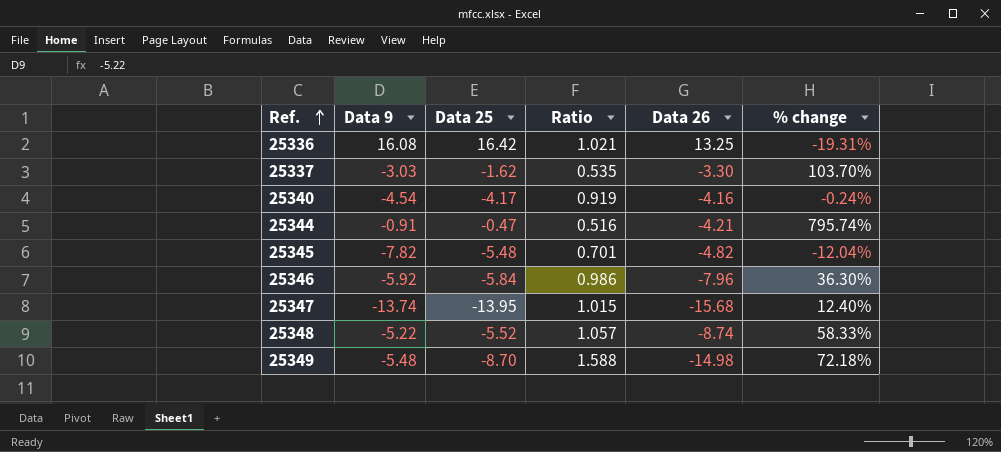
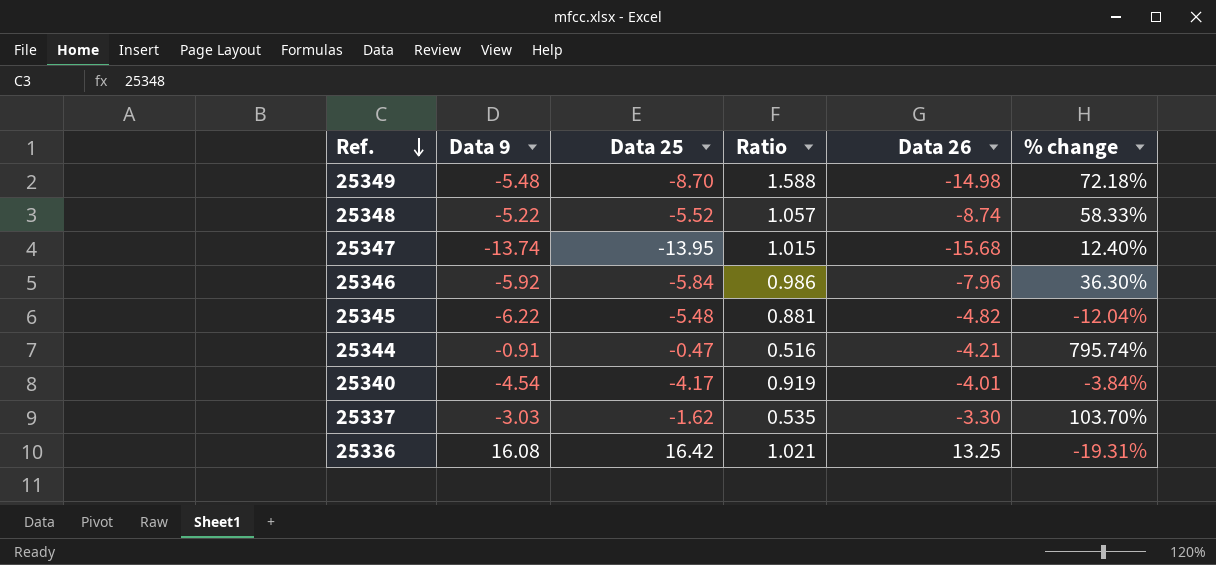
row order: Ref. ascending -> Ref. descending
25345 | Data 9: -7.82 -> -6.22
25345 | Ratio: 0.701 -> 0.881
25340 | Data 26: -4.16 -> -4.01
25340 | % change: -0.24% -> -3.84%

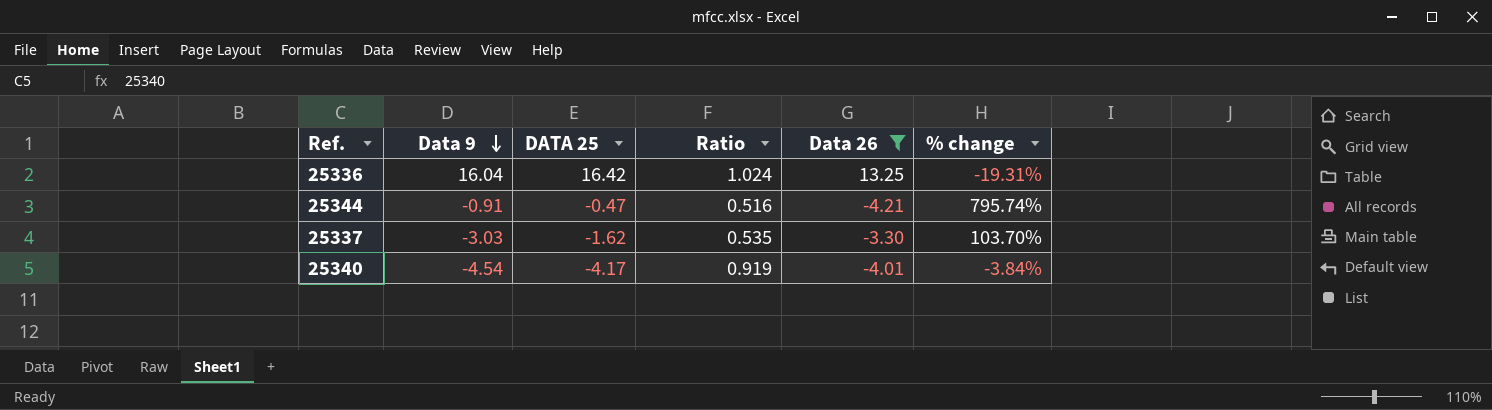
filter: none -> Data 26 >= -4.21
row order: Ref. descending -> Data 9 descending
column name: Data 25 -> DATA 25
25336 | Data 9: 16.08 -> 16.04
25336 | Ratio: 1.021 -> 1.024

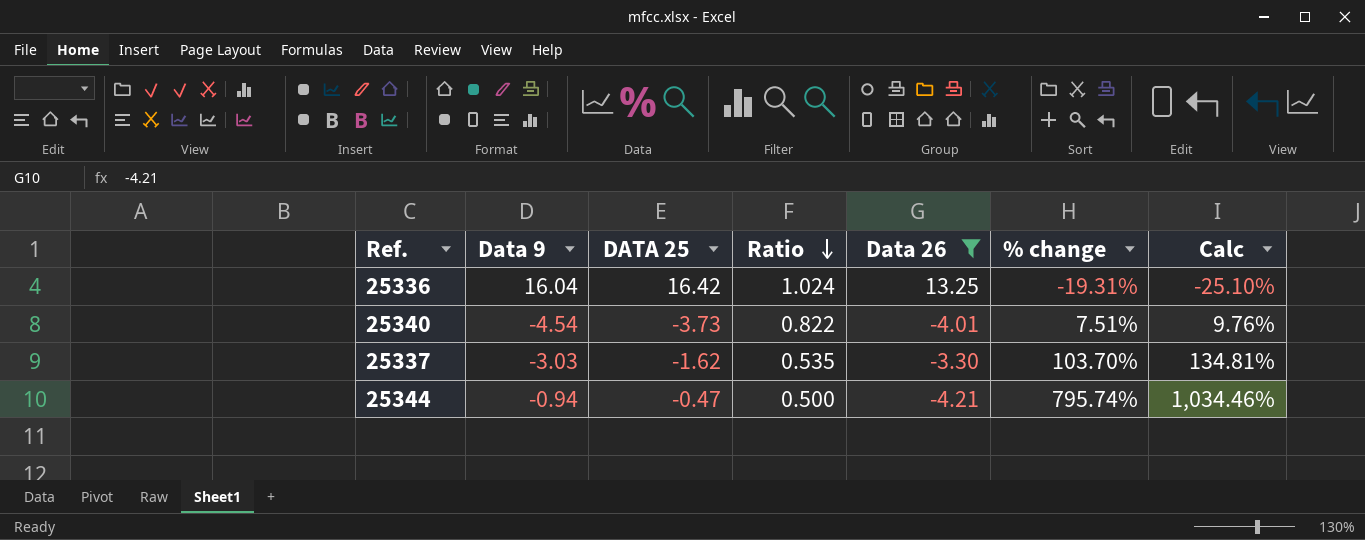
row order: Data 9 descending -> Ratio descending
column Calc | formula: none -> [% change] * 1.3
25340 | DATA 25: -4.17 -> -3.73
25340 | Ratio: 0.919 -> 0.822
25340 | % change: -3.84% -> 7.51%
25344 | Data 9: -0.91 -> -0.94
25344 | Ratio: 0.516 -> 0.500

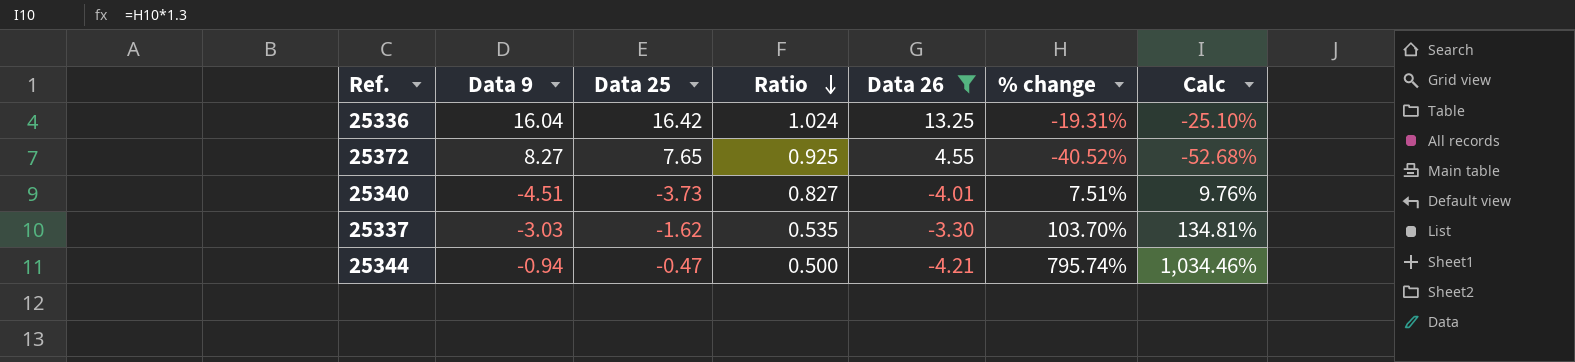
column name: DATA 25 -> Data 25
row 25372: none -> 8.27 | 7.65 | 0.925 | 4.55 | -40.52% | -52.68%
25340 | Data 9: -4.54 -> -4.51
25340 | Ratio: 0.822 -> 0.827

